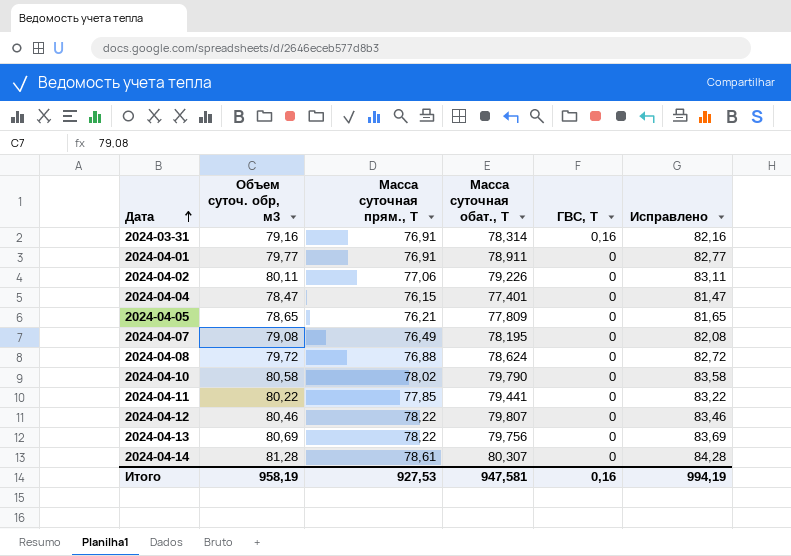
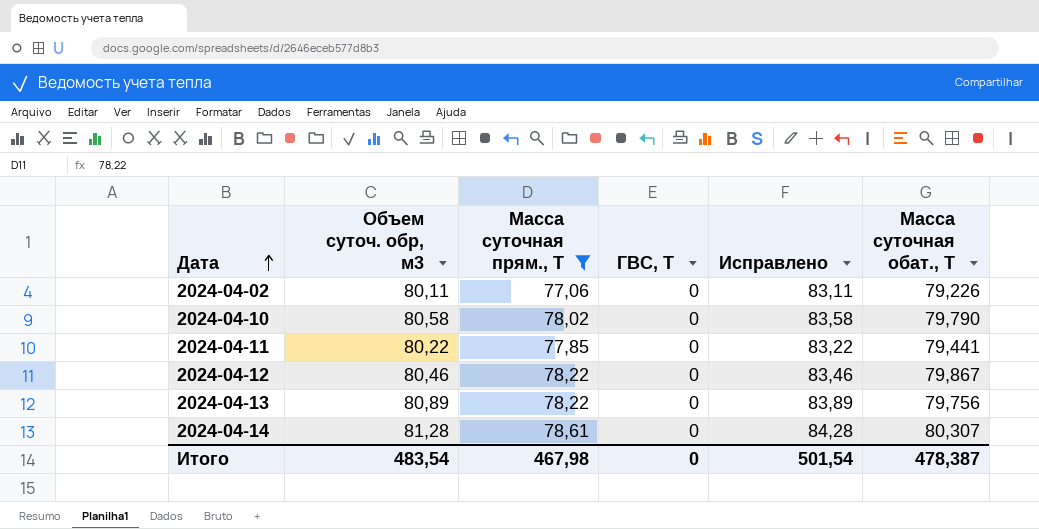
filter: none -> Масса суточная прям., Т >= 77,06
column Масса суточная обат., Т | position: 4 -> 6
2024-04-12 | Масса суточная обат., Т: 79,807 -> 79,867
2024-04-13 | Объем суточ. обр, м3: 80,69 -> 80,89
2024-04-13 | Исправлено: 83,69 -> 83,89
Итого | Объем суточ. обр, м3: 958,19 -> 483,54
Итого | Масса суточная прям., Т: 927,53 -> 467,98
Итого | ГВС, Т: 0,16 -> 0
Итого | Исправлено: 994,19 -> 501,54
Итого | Масса суточная обат., Т: 947,581 -> 478,387

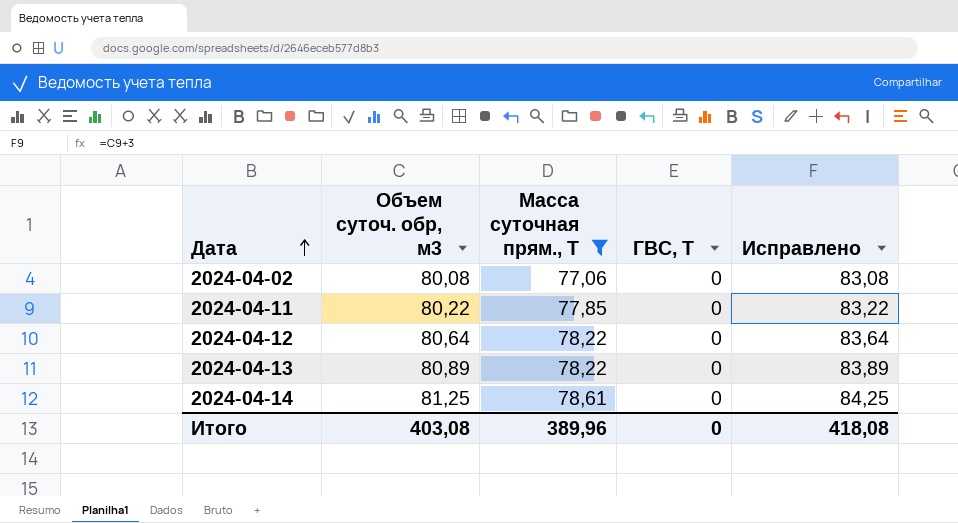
column Масса суточная обат., Т | position: 6 -> none
row 2024-04-10: 80,58 | 78,02 | 0 | 83,58 | 79,790 -> none
2024-04-02 | Объем суточ. обр, м3: 80,11 -> 80,08
2024-04-02 | Исправлено: 83,11 -> 83,08
2024-04-12 | Объем суточ. обр, м3: 80,46 -> 80,64
2024-04-12 | Исправлено: 83,46 -> 83,64
2024-04-14 | Объем суточ. обр, м3: 81,28 -> 81,25
2024-04-14 | Исправлено: 84,28 -> 84,25
Итого | Объем суточ. обр, м3: 483,54 -> 403,08
Итого | Масса суточная прям., Т: 467,98 -> 389,96
Итого | Исправлено: 501,54 -> 418,08

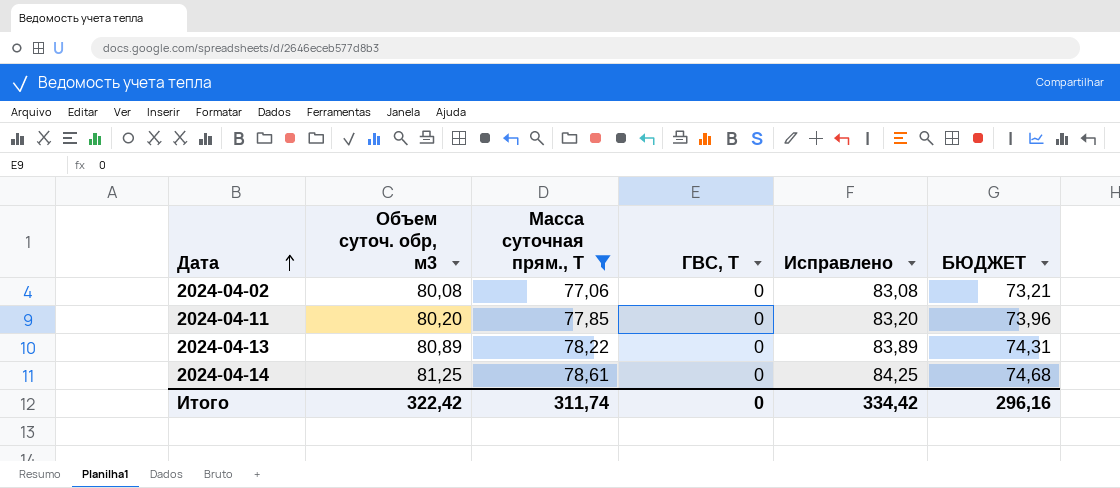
column БЮДЖЕТ | formula: none -> [Масса суточная прям., Т] * 0,95
row 2024-04-12: 80,64 | 78,22 | 0 | 83,64 -> none
2024-04-11 | Объем суточ. обр, м3: 80,22 -> 80,20
2024-04-11 | Исправлено: 83,22 -> 83,20
Итого | Объем суточ. обр, м3: 403,08 -> 322,42
Итого | Масса суточная прям., Т: 389,96 -> 311,74
Итого | Исправлено: 418,08 -> 334,42

